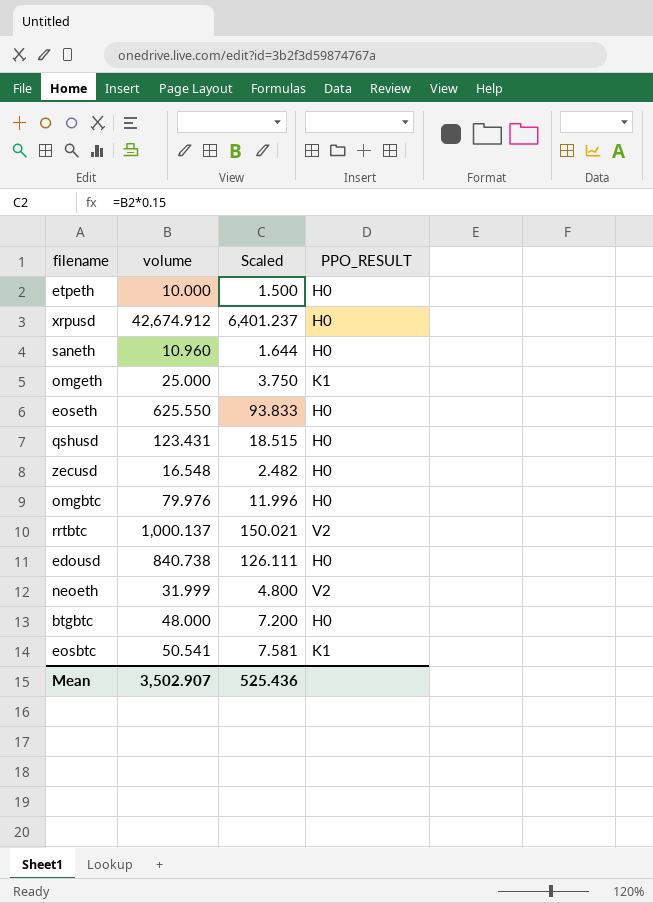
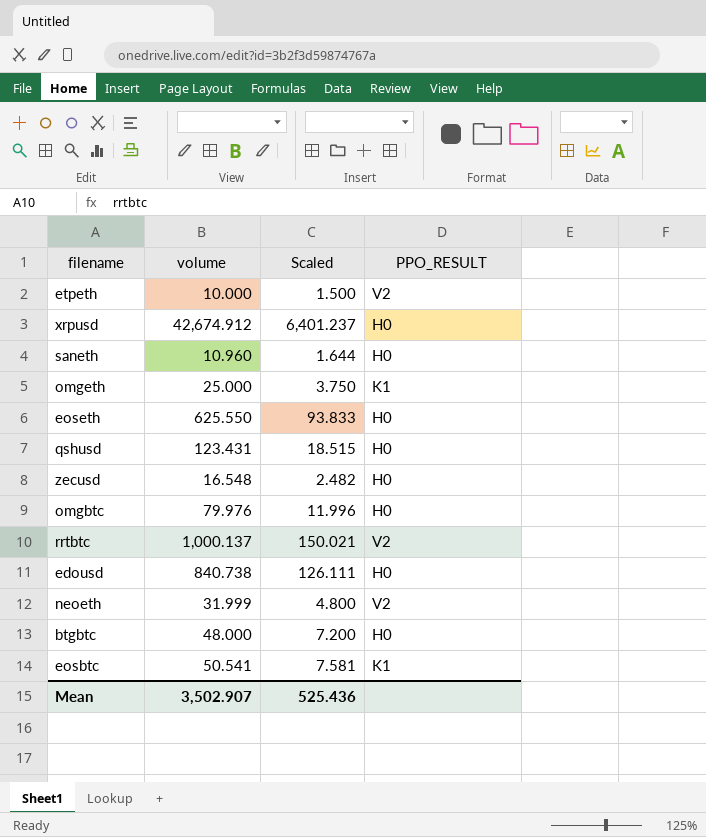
etpeth | PPO_RESULT: H0 -> V2

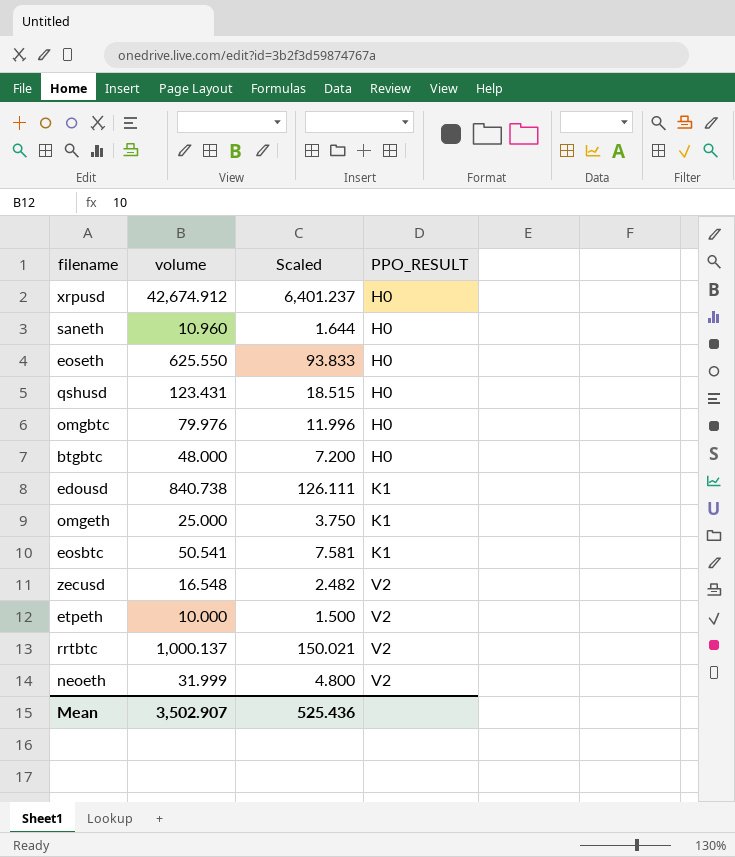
row order: none -> PPO_RESULT ascending
edousd | PPO_RESULT: H0 -> K1
zecusd | PPO_RESULT: H0 -> V2

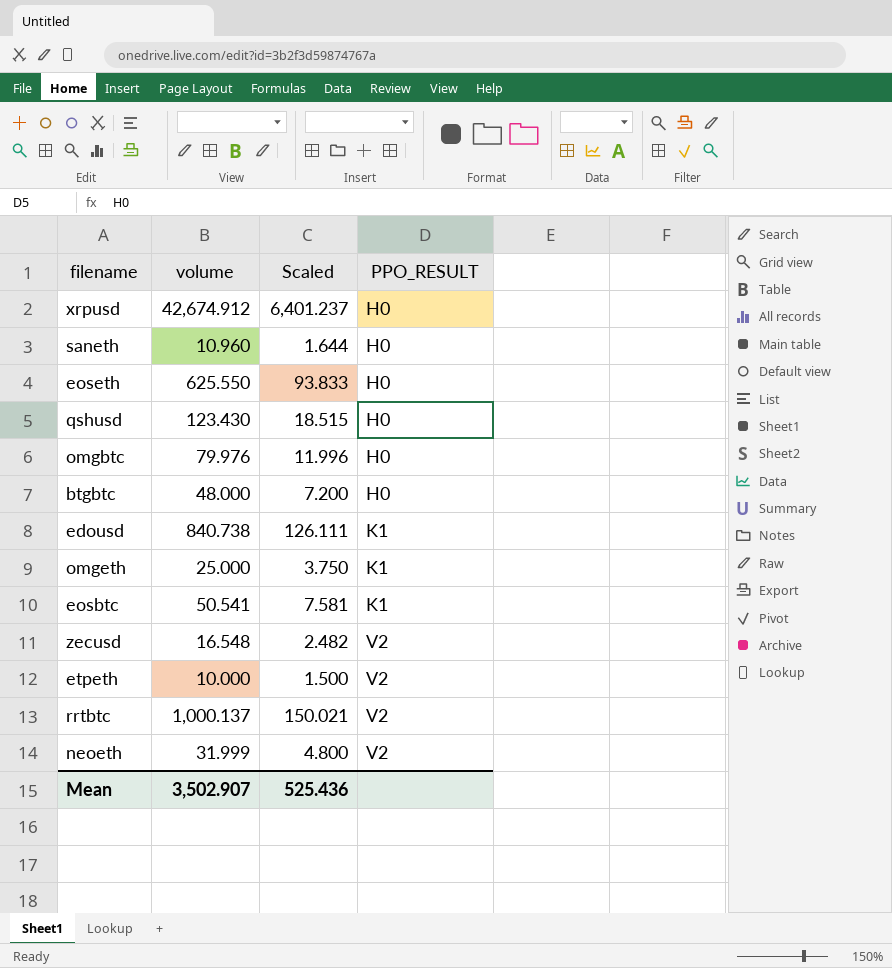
qshusd | volume: 123.431 -> 123.430

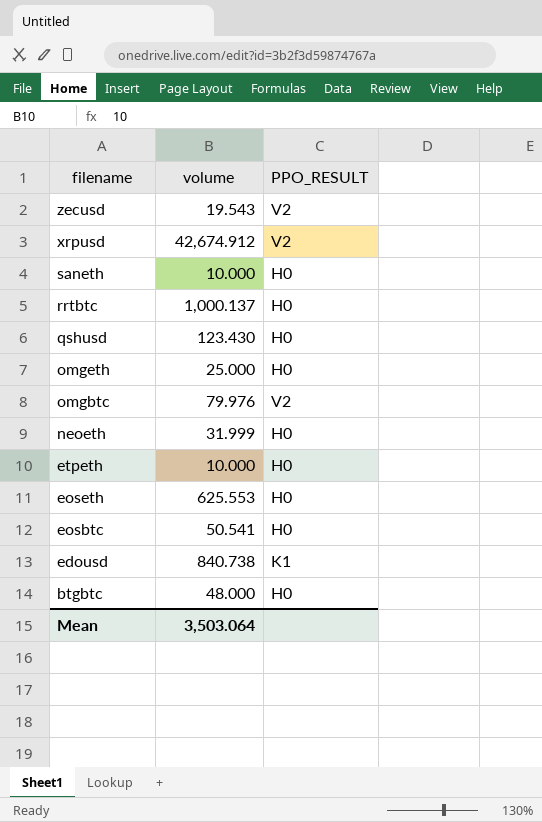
row order: PPO_RESULT ascending -> filename descending
column Scaled | formula: [volume] * 0.15 -> none
zecusd | volume: 16.548 -> 19.543
xrpusd | PPO_RESULT: H0 -> V2
saneth | volume: 10.960 -> 10.000
rrtbtc | PPO_RESULT: V2 -> H0
omgeth | PPO_RESULT: K1 -> H0
omgbtc | PPO_RESULT: H0 -> V2
neoeth | PPO_RESULT: V2 -> H0
etpeth | PPO_RESULT: V2 -> H0
eoseth | volume: 625.550 -> 625.553
eosbtc | PPO_RESULT: K1 -> H0
Mean | volume: 3,502.907 -> 3,503.064

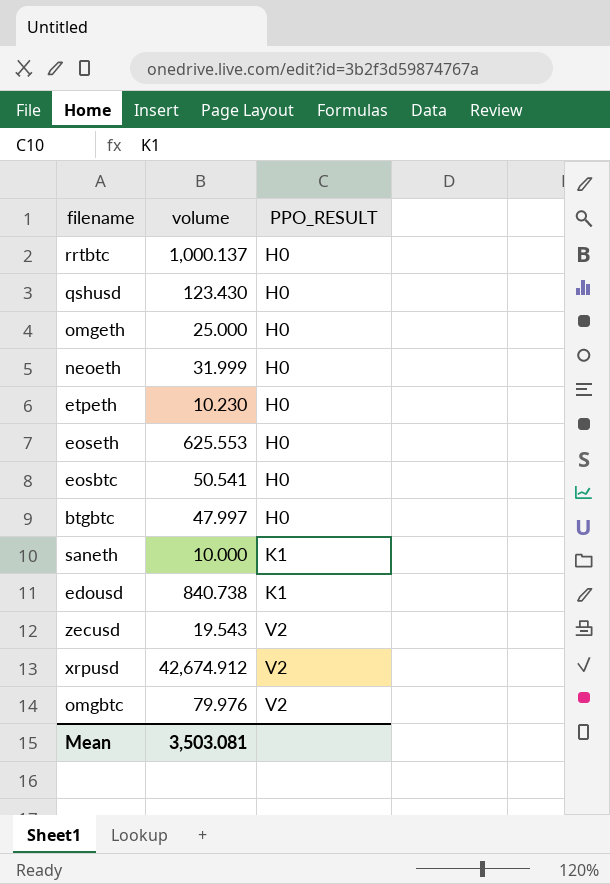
row order: filename descending -> PPO_RESULT ascending
etpeth | volume: 10.000 -> 10.230
btgbtc | volume: 48.000 -> 47.997
saneth | PPO_RESULT: H0 -> K1
Mean | volume: 3,503.064 -> 3,503.081

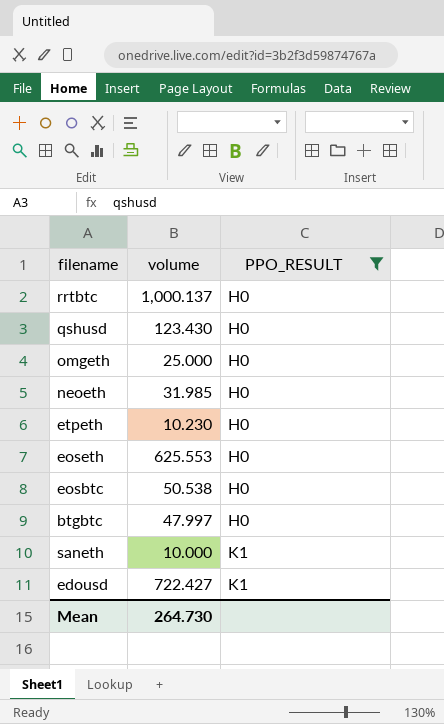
filter: none -> PPO_RESULT != V2
neoeth | volume: 31.999 -> 31.985
eosbtc | volume: 50.541 -> 50.538
edousd | volume: 840.738 -> 722.427
Mean | volume: 3,503.081 -> 264.730

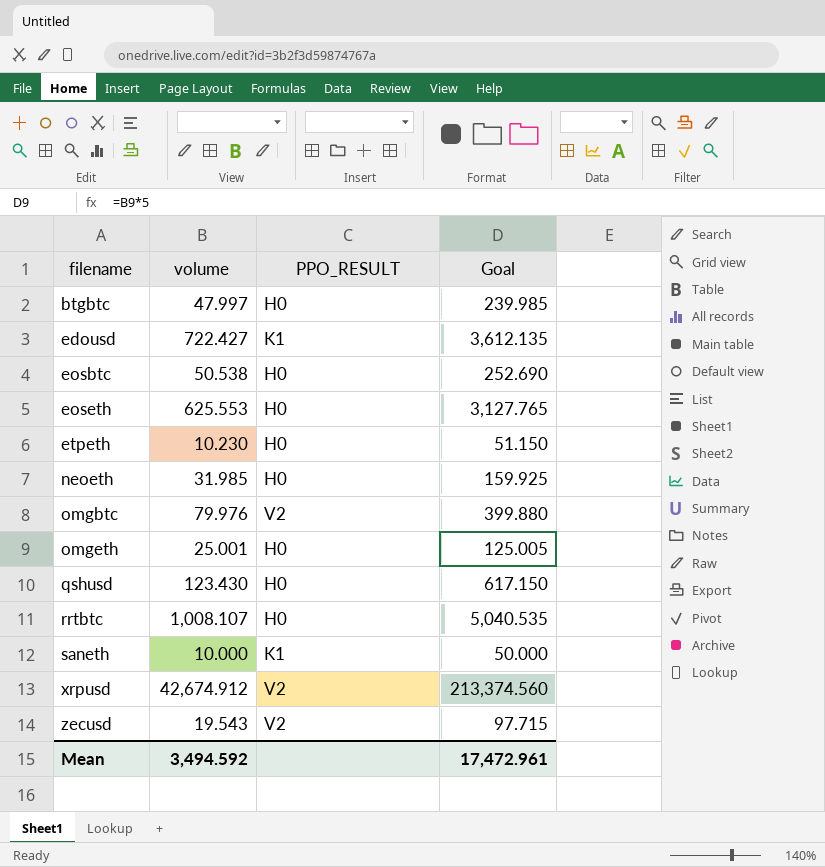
filter: PPO_RESULT != V2 -> none
row order: PPO_RESULT ascending -> filename ascending
column Goal | formula: none -> [volume] * 5
omgeth | volume: 25.000 -> 25.001
rrtbtc | volume: 1,000.137 -> 1,008.107
Mean | volume: 264.730 -> 3,494.592

